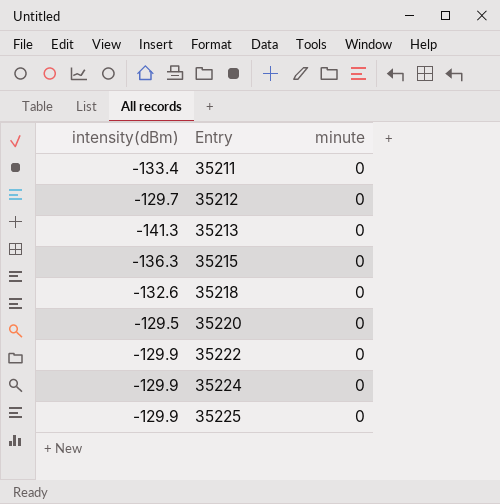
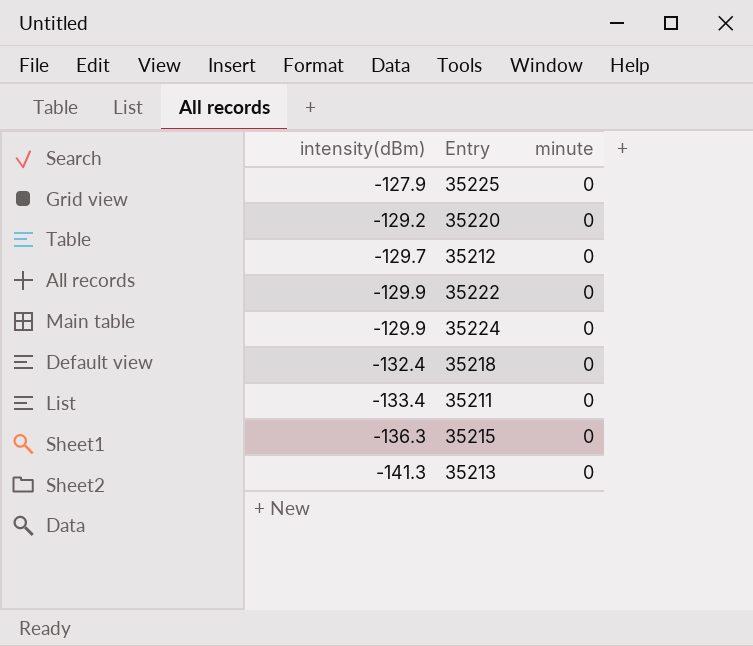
row order: Entry ascending -> intensity(dBm) descending
35225 | intensity(dBm): -129.9 -> -127.9
35220 | intensity(dBm): -129.5 -> -129.2
35218 | intensity(dBm): -132.6 -> -132.4

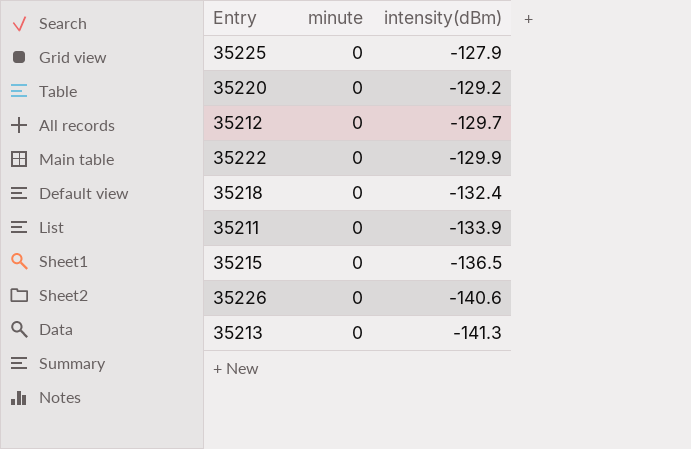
column intensity(dBm) | position: 1 -> 3
row 35224: -129.9 | 0 -> none
35211 | intensity(dBm): -133.4 -> -133.9
35215 | intensity(dBm): -136.3 -> -136.5
row 35226: none -> 0 | -140.6

